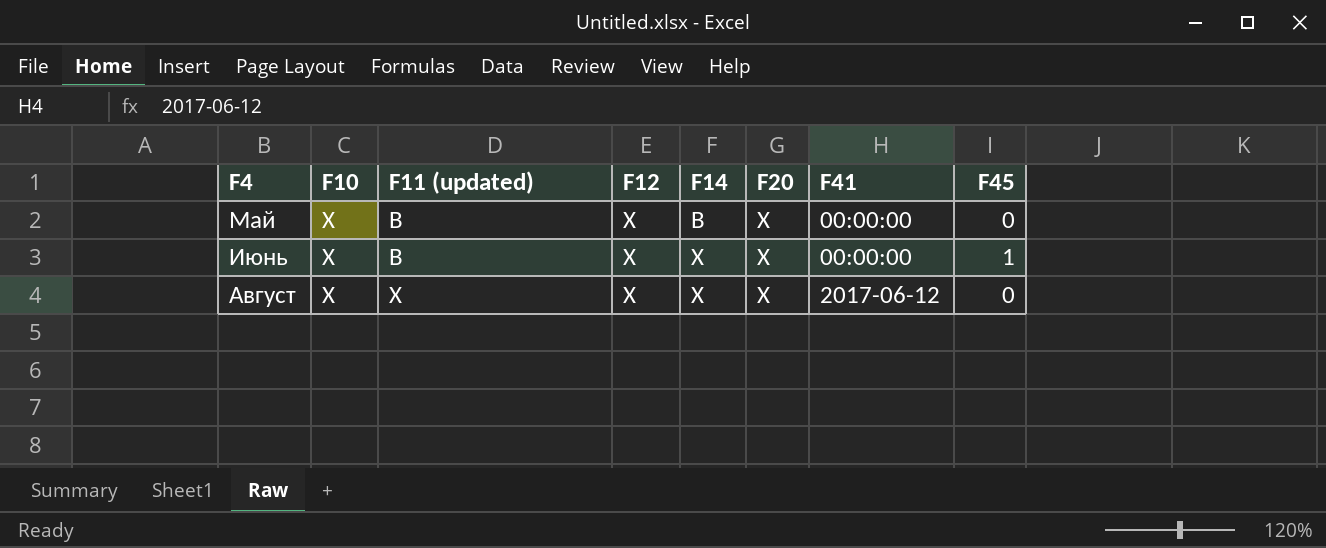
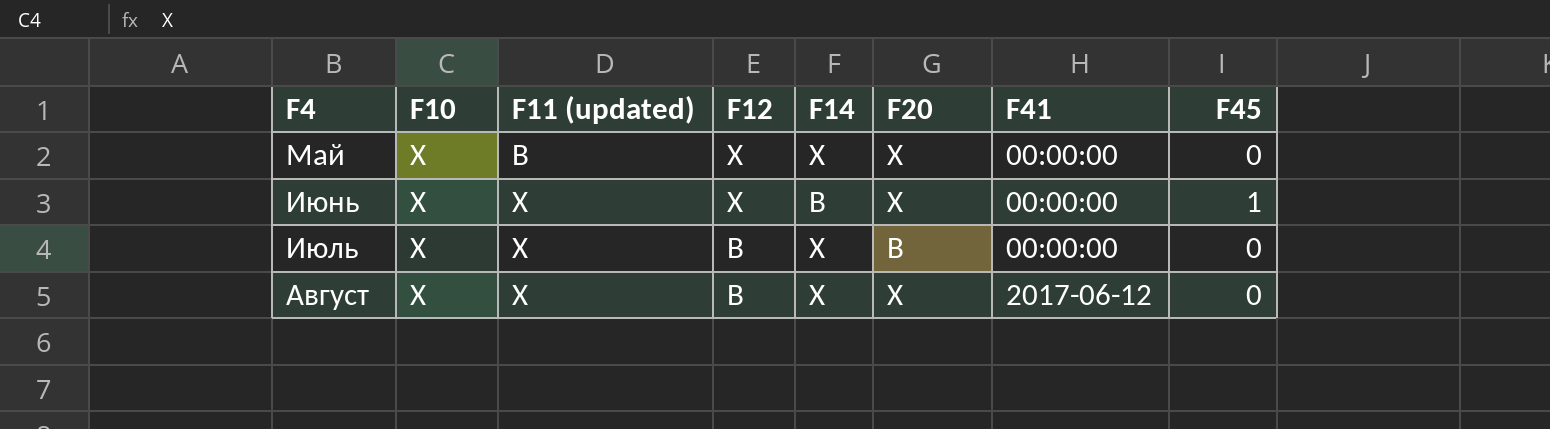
Май | F14: В -> Х
Июнь | F11 (updated): В -> Х
Июнь | F14: Х -> В
row Июль: none -> Х | Х | В | Х | В | 00:00:00 | 0
Август | F12: Х -> В

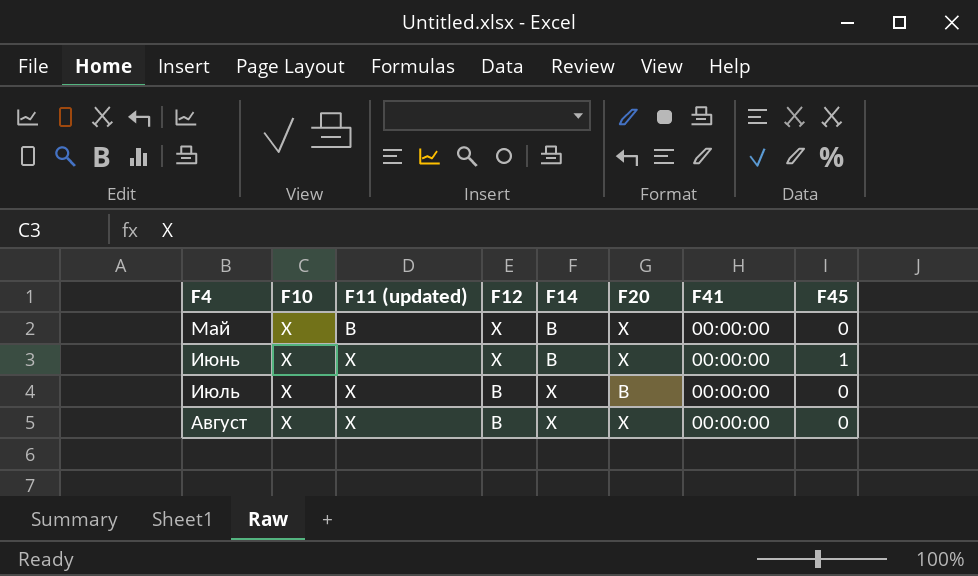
Май | F14: Х -> В
Август | F41: 2017-06-12 -> 00:00:00

